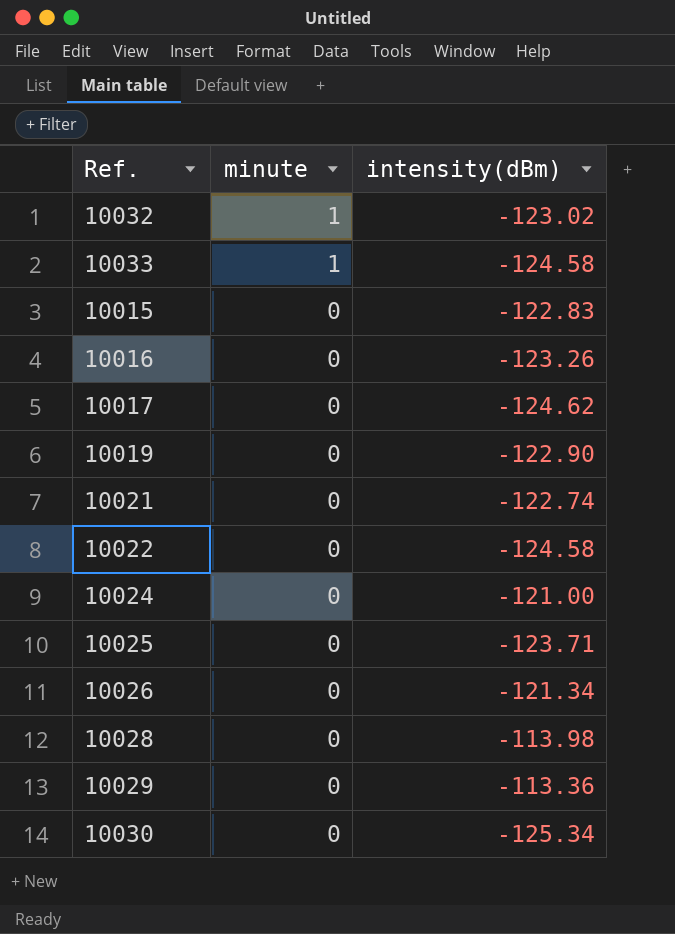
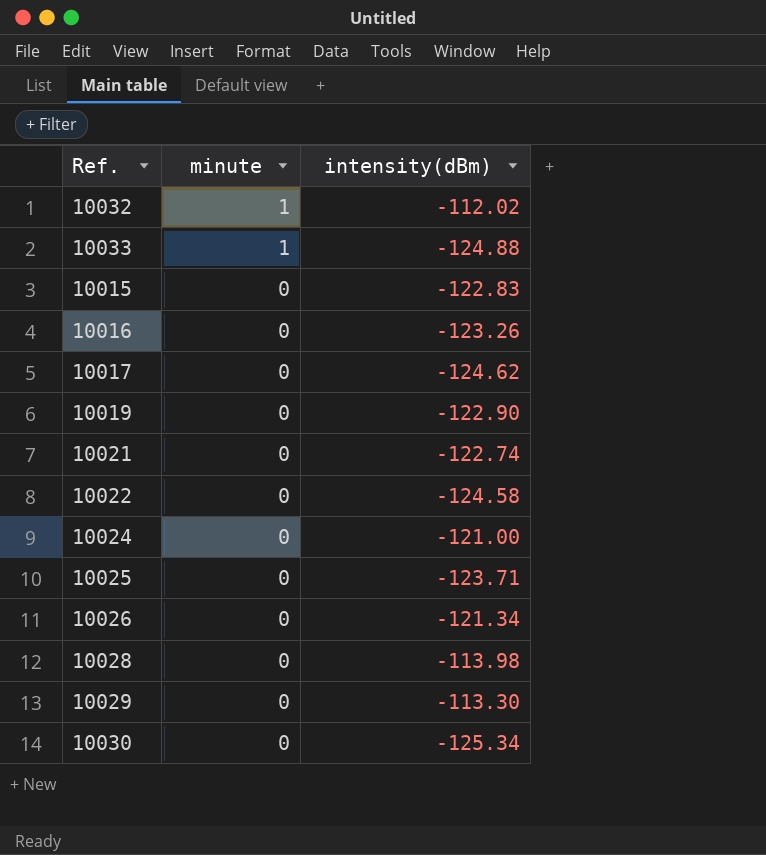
10032 | intensity(dBm): -123.02 -> -112.02
10033 | intensity(dBm): -124.58 -> -124.88
10029 | intensity(dBm): -113.36 -> -113.30

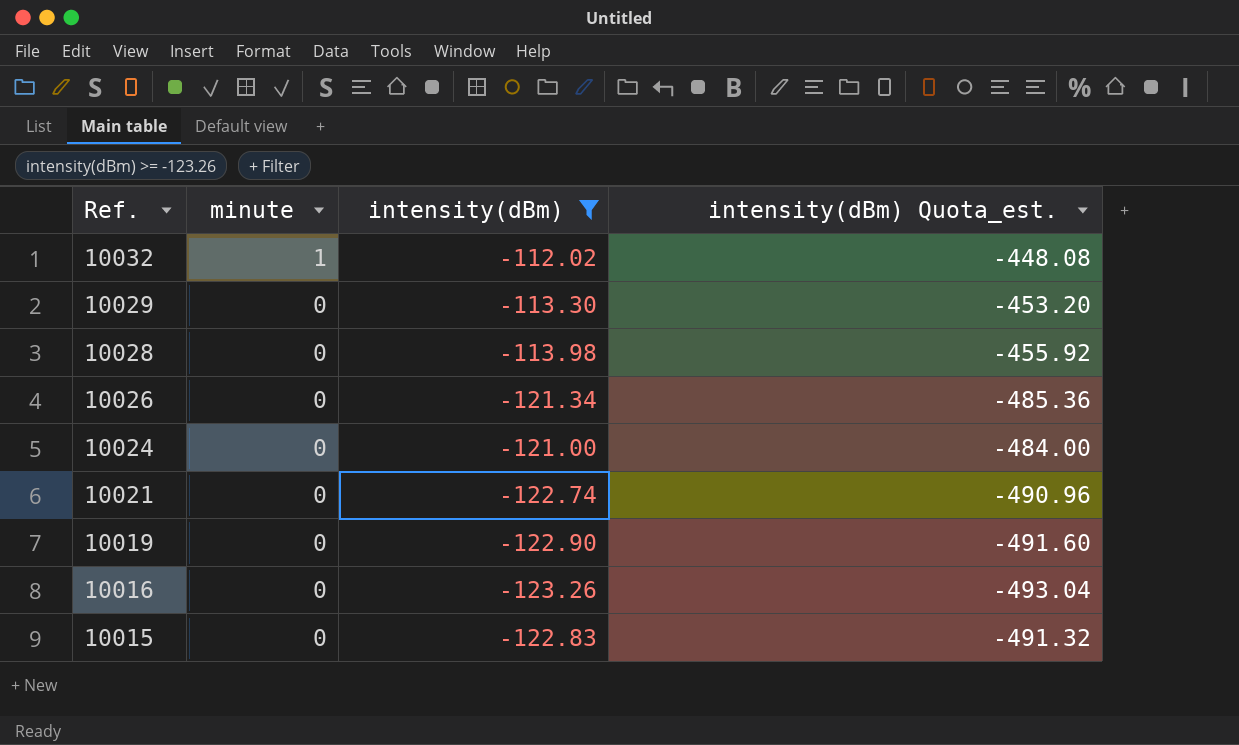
filter: none -> intensity(dBm) >= -123.26
row order: minute descending -> Ref. descending
column intensity(dBm) Quota_est. | formula: none -> [intensity(dBm)] * 4

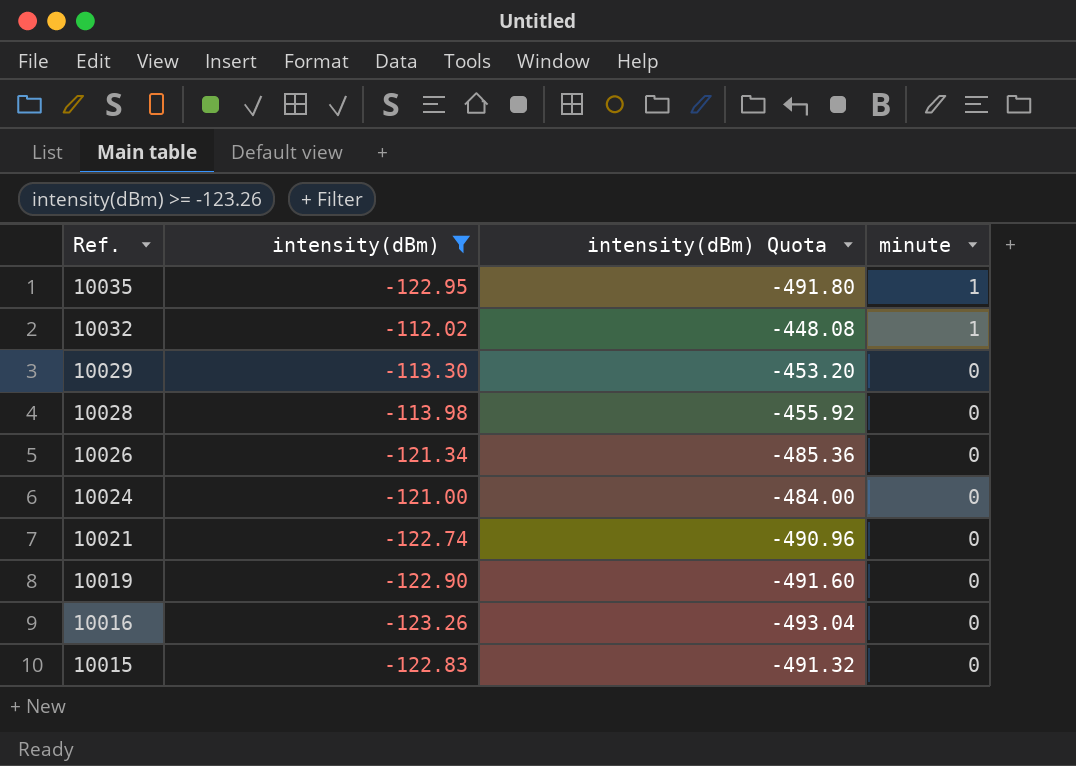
column name: intensity(dBm) Quota_est. -> intensity(dBm) Quota
column minute | position: 2 -> 4
row 10035: none -> -122.95 | -491.80 | 1

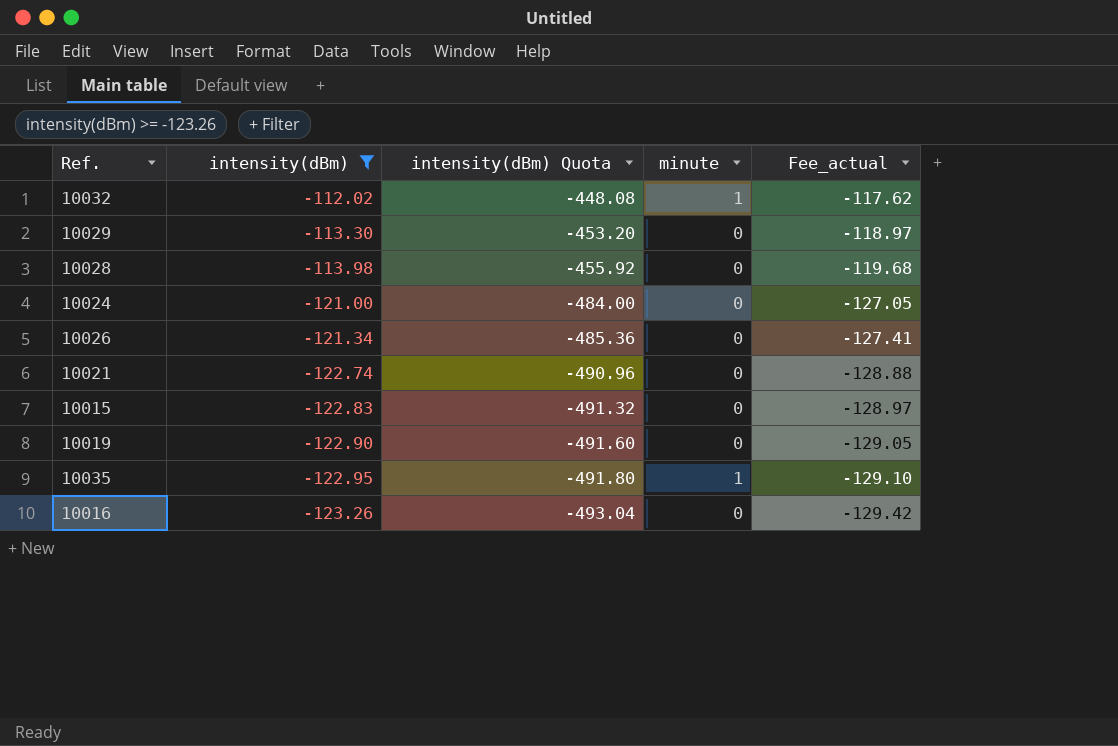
row order: Ref. descending -> intensity(dBm) descending
column Fee_actual | formula: none -> [intensity(dBm)] * 1.05

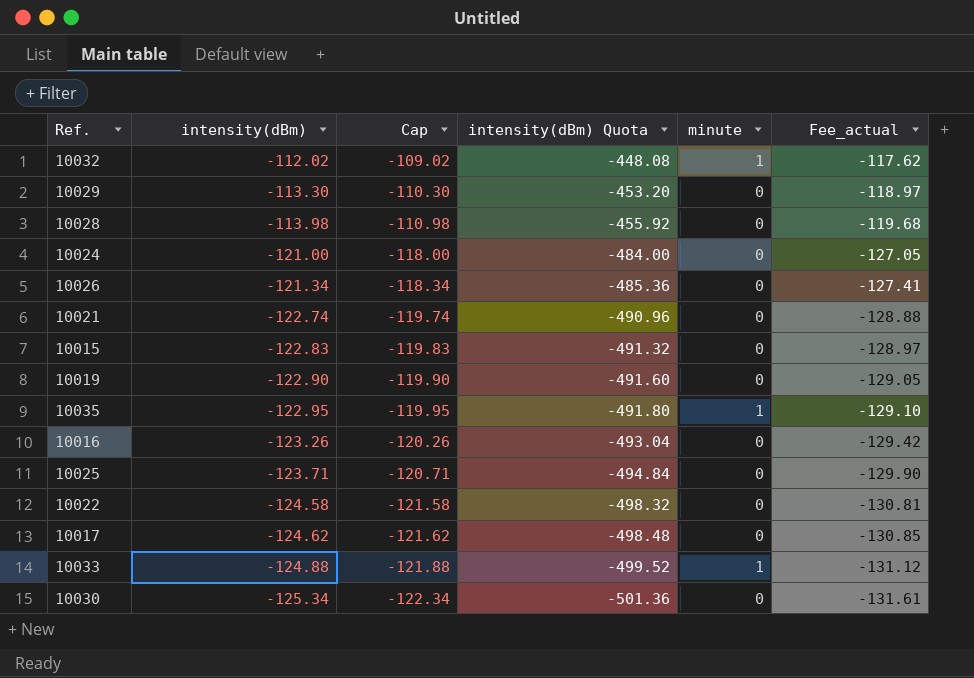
filter: intensity(dBm) >= -123.26 -> none
column Cap | formula: none -> [intensity(dBm)] + 3

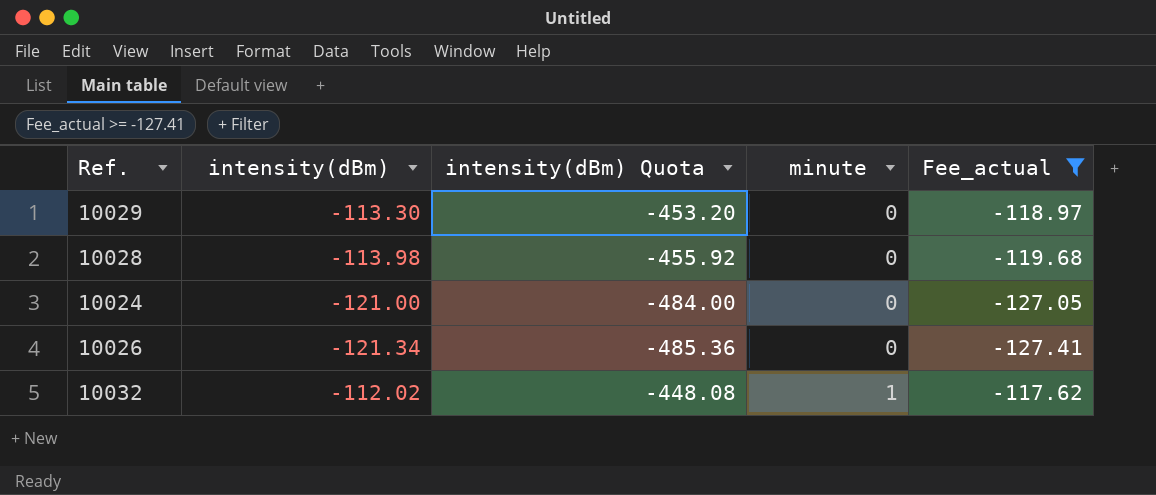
filter: none -> Fee_actual >= -127.41
row order: intensity(dBm) descending -> minute ascending
column Cap | formula: [intensity(dBm)] + 3 -> none

